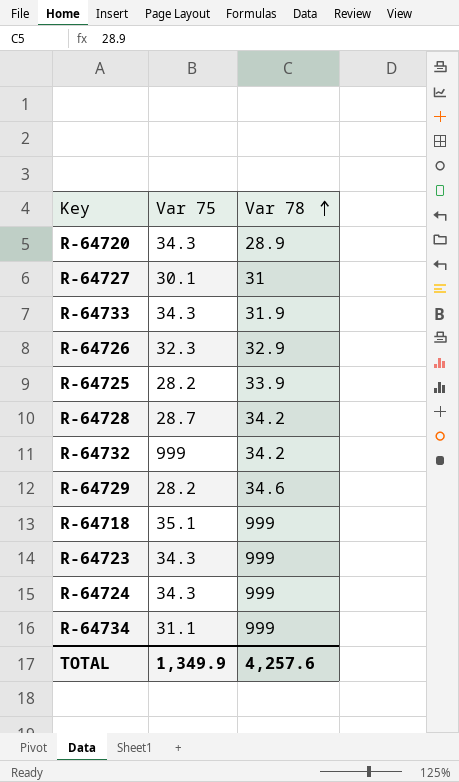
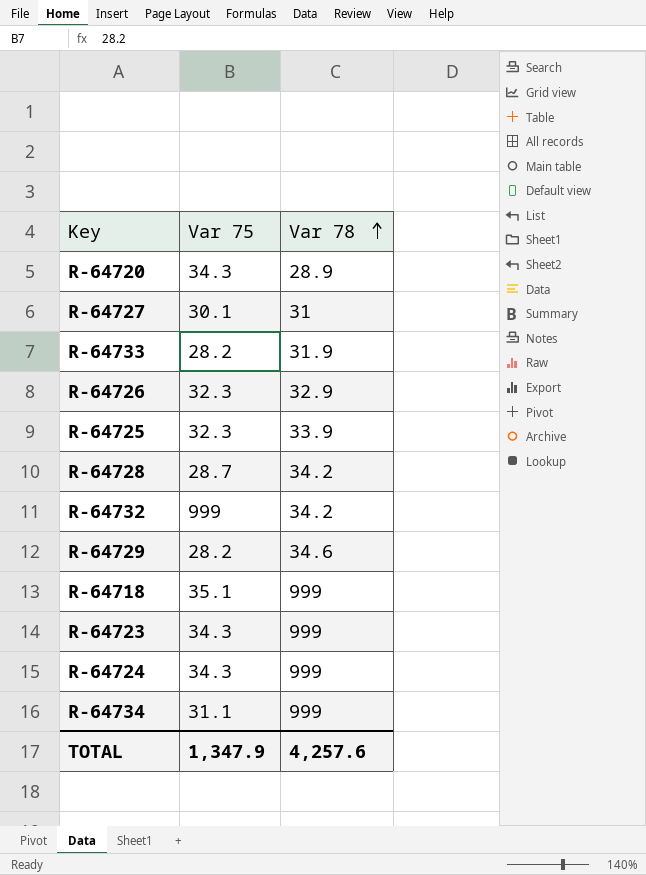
R-64733 | Var 75: 34.3 -> 28.2
R-64725 | Var 75: 28.2 -> 32.3
TOTAL | Var 75: 1,349.9 -> 1,347.9

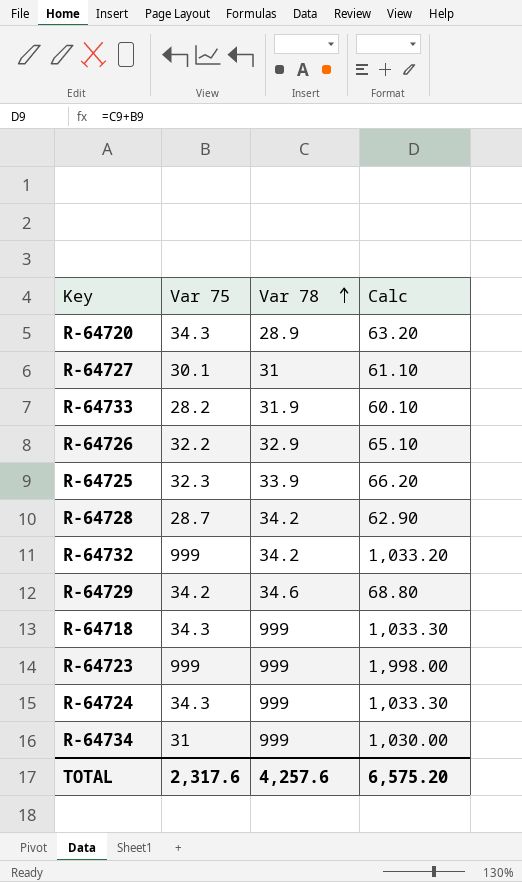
column Calc | formula: none -> [Var 75] + [Var 78]
R-64726 | Var 75: 32.3 -> 32.2
R-64729 | Var 75: 28.2 -> 34.2
R-64718 | Var 75: 35.1 -> 34.3
R-64723 | Var 75: 34.3 -> 999
R-64734 | Var 75: 31.1 -> 31
TOTAL | Var 75: 1,347.9 -> 2,317.6

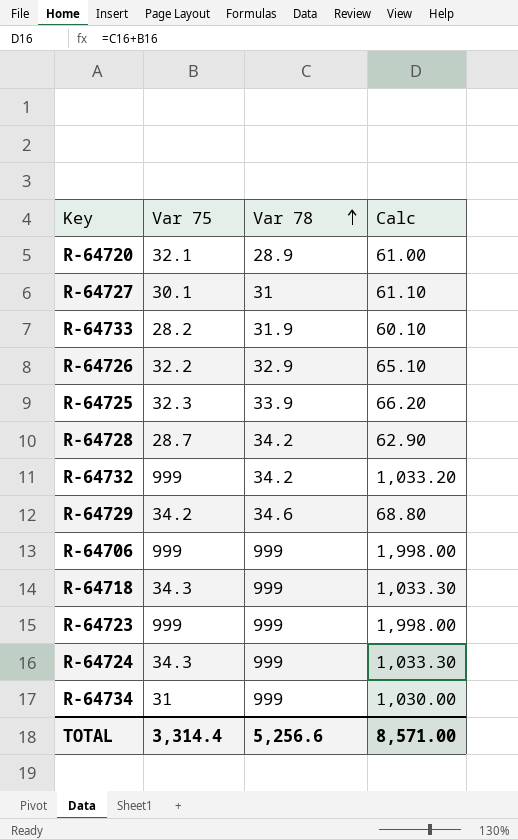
R-64720 | Var 75: 34.3 -> 32.1
R-64720 | Calc: 63.20 -> 61.00
row R-64706: none -> 999 | 999 | 1,998.00
TOTAL | Var 75: 2,317.6 -> 3,314.4
TOTAL | Var 78: 4,257.6 -> 5,256.6
TOTAL | Calc: 6,575.20 -> 8,571.00

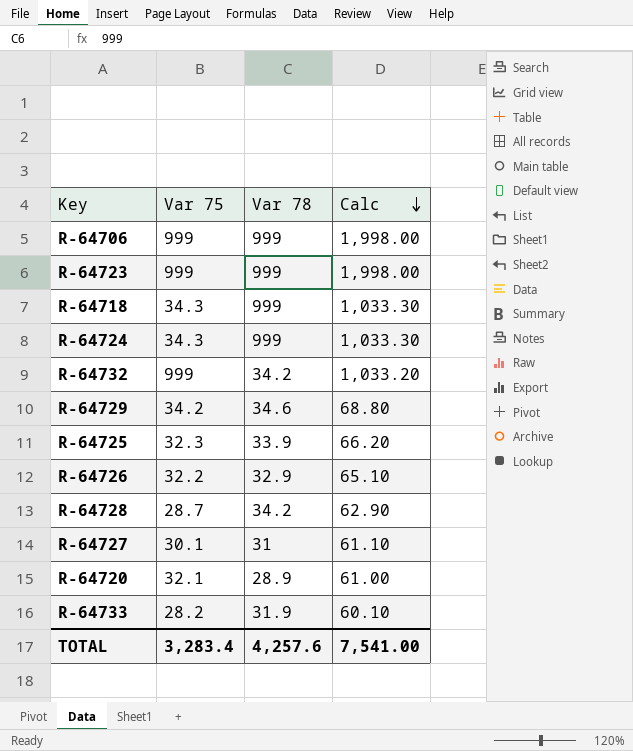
row order: Var 78 ascending -> Calc descending
row R-64734: 31 | 999 | 1,030.00 -> none
TOTAL | Var 75: 3,314.4 -> 3,283.4
TOTAL | Var 78: 5,256.6 -> 4,257.6
TOTAL | Calc: 8,571.00 -> 7,541.00

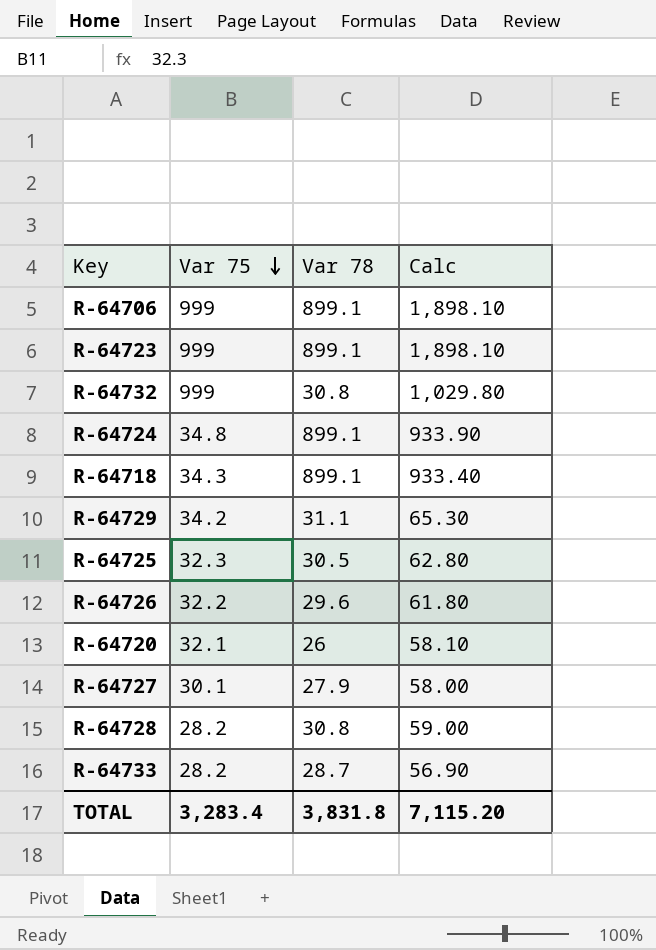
row order: Calc descending -> Var 75 descending
R-64706 | Var 78: 999 -> 899.1
R-64706 | Calc: 1,998.00 -> 1,898.10
R-64723 | Var 78: 999 -> 899.1
R-64723 | Calc: 1,998.00 -> 1,898.10
R-64732 | Var 78: 34.2 -> 30.8
R-64732 | Calc: 1,033.20 -> 1,029.80
R-64724 | Var 75: 34.3 -> 34.8
R-64724 | Var 78: 999 -> 899.1
R-64724 | Calc: 1,033.30 -> 933.90
R-64718 | Var 78: 999 -> 899.1
R-64718 | Calc: 1,033.30 -> 933.40
R-64729 | Var 78: 34.6 -> 31.1
R-64729 | Calc: 68.80 -> 65.30
R-64725 | Var 78: 33.9 -> 30.5
R-64725 | Calc: 66.20 -> 62.80
R-64726 | Var 78: 32.9 -> 29.6
R-64726 | Calc: 65.10 -> 61.80
R-64720 | Var 78: 28.9 -> 26
R-64720 | Calc: 61.00 -> 58.10
R-64727 | Var 78: 31 -> 27.9
R-64727 | Calc: 61.10 -> 58.00
R-64728 | Var 75: 28.7 -> 28.2
R-64728 | Var 78: 34.2 -> 30.8
R-64728 | Calc: 62.90 -> 59.00
R-64733 | Var 78: 31.9 -> 28.7
R-64733 | Calc: 60.10 -> 56.90
TOTAL | Var 78: 4,257.6 -> 3,831.8
TOTAL | Calc: 7,541.00 -> 7,115.20

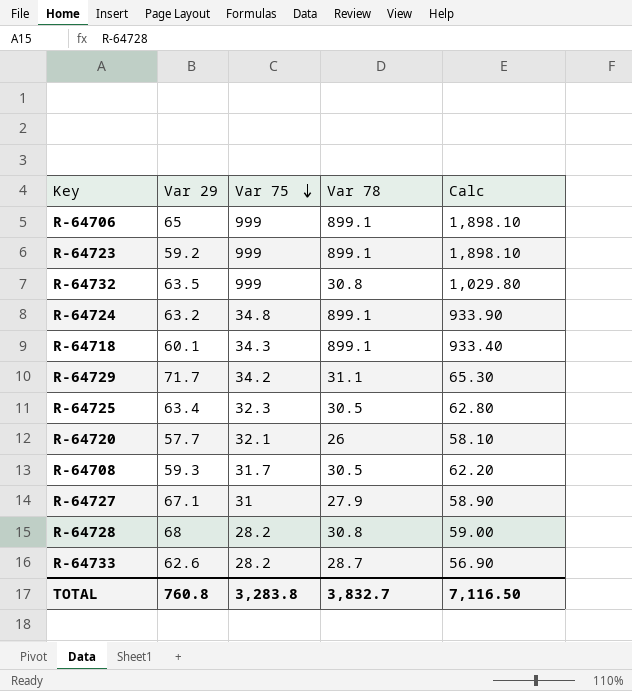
column Var 29 | position: none -> 2
row R-64726: 32.2 | 29.6 | 61.80 -> none
row R-64708: none -> 59.3 | 31.7 | 30.5 | 62.20
R-64727 | Var 75: 30.1 -> 31
R-64727 | Calc: 58.00 -> 58.90
TOTAL | Var 75: 3,283.4 -> 3,283.8
TOTAL | Var 78: 3,831.8 -> 3,832.7
TOTAL | Calc: 7,115.20 -> 7,116.50

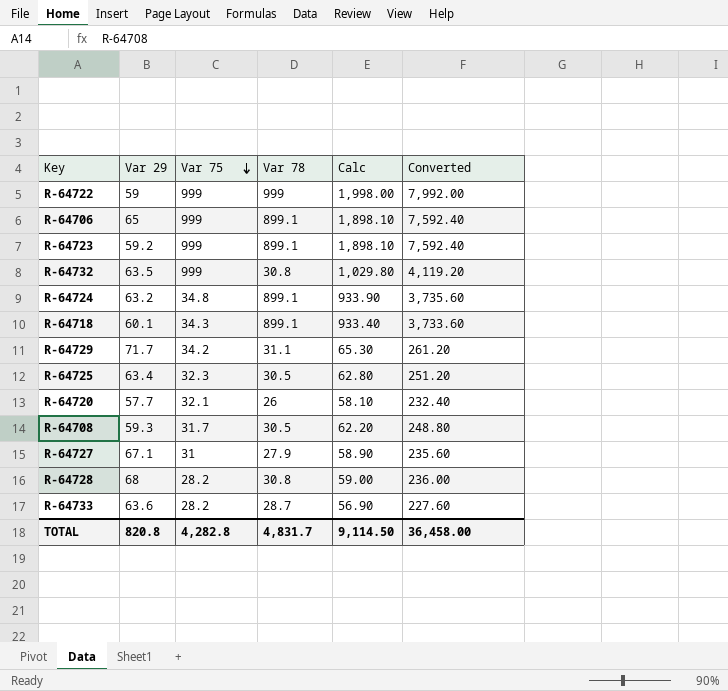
column Converted | formula: none -> [Calc] * 4
row R-64722: none -> 59 | 999 | 999 | 1,998.00 | 7,992.00
R-64733 | Var 29: 62.6 -> 63.6
TOTAL | Var 29: 760.8 -> 820.8
TOTAL | Var 75: 3,283.8 -> 4,282.8
TOTAL | Var 78: 3,832.7 -> 4,831.7
TOTAL | Calc: 7,116.50 -> 9,114.50

